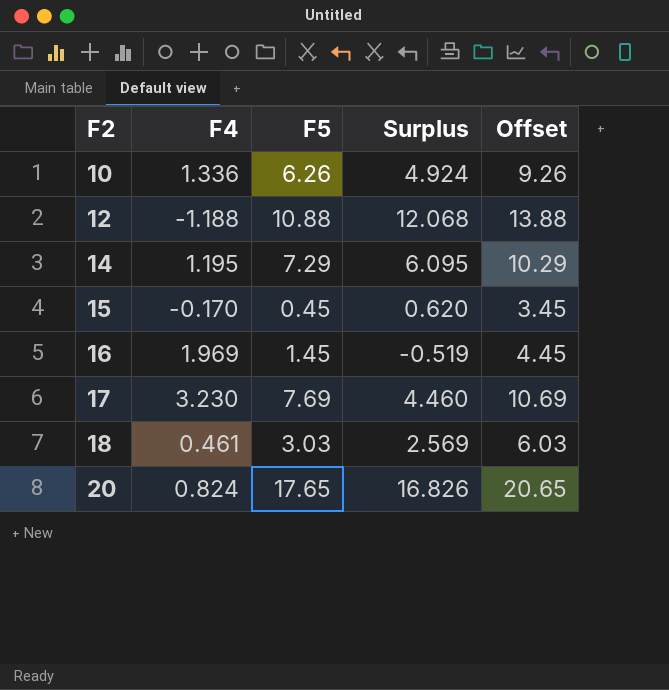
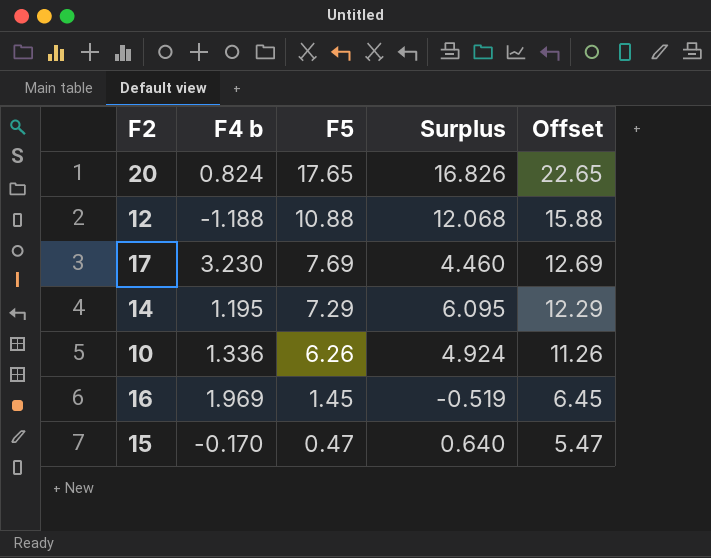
row order: F2 ascending -> F5 descending
column name: F4 -> F4 b
column Offset | formula: [F5] + 3 -> [F5] + 5
row 18: 0.461 | 3.03 | 2.569 | 6.03 -> none
15 | F5: 0.45 -> 0.47
15 | Surplus: 0.620 -> 0.640

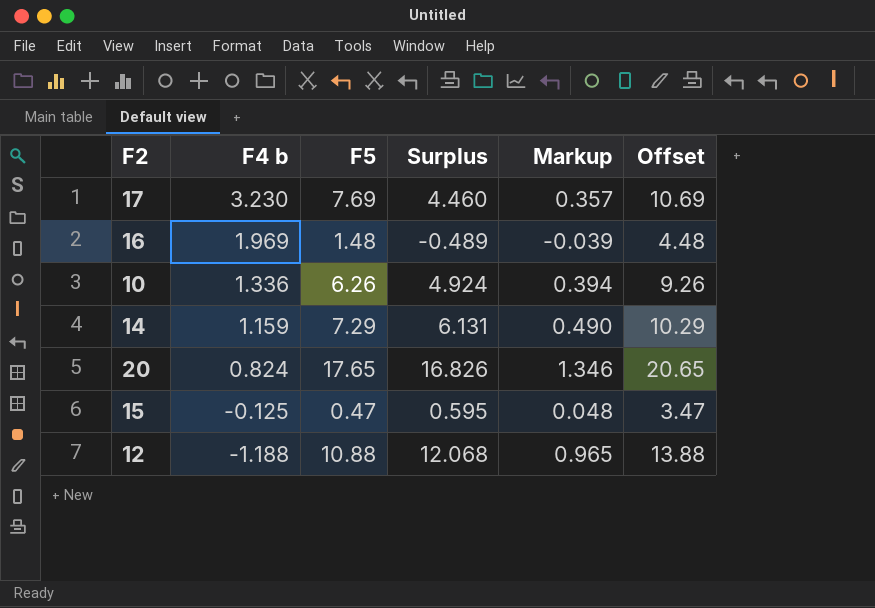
row order: F5 descending -> F4 b descending
column Markup | formula: none -> [Surplus] * 0.08
column Offset | formula: [F5] + 5 -> [F5] + 3
16 | F5: 1.45 -> 1.48
16 | Surplus: -0.519 -> -0.489
14 | F4 b: 1.195 -> 1.159
14 | Surplus: 6.095 -> 6.131
15 | F4 b: -0.170 -> -0.125
15 | Surplus: 0.640 -> 0.595

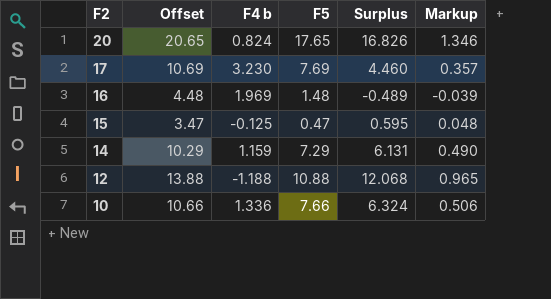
row order: F4 b descending -> F2 descending
column Offset | position: 6 -> 2
10 | Offset: 9.26 -> 10.66
10 | F5: 6.26 -> 7.66
10 | Surplus: 4.924 -> 6.324
10 | Markup: 0.394 -> 0.506

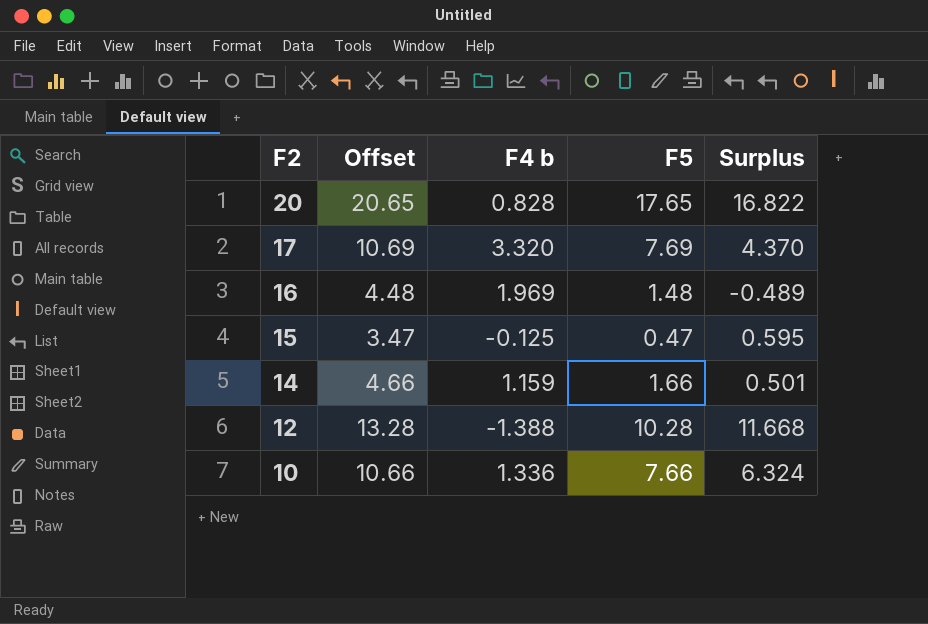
column Markup | formula: [Surplus] * 0.08 -> none
20 | F4 b: 0.824 -> 0.828
20 | Surplus: 16.826 -> 16.822
17 | F4 b: 3.230 -> 3.320
17 | Surplus: 4.460 -> 4.370
14 | Offset: 10.29 -> 4.66
14 | F5: 7.29 -> 1.66
14 | Surplus: 6.131 -> 0.501
12 | Offset: 13.88 -> 13.28
12 | F4 b: -1.188 -> -1.388
12 | F5: 10.88 -> 10.28
12 | Surplus: 12.068 -> 11.668

